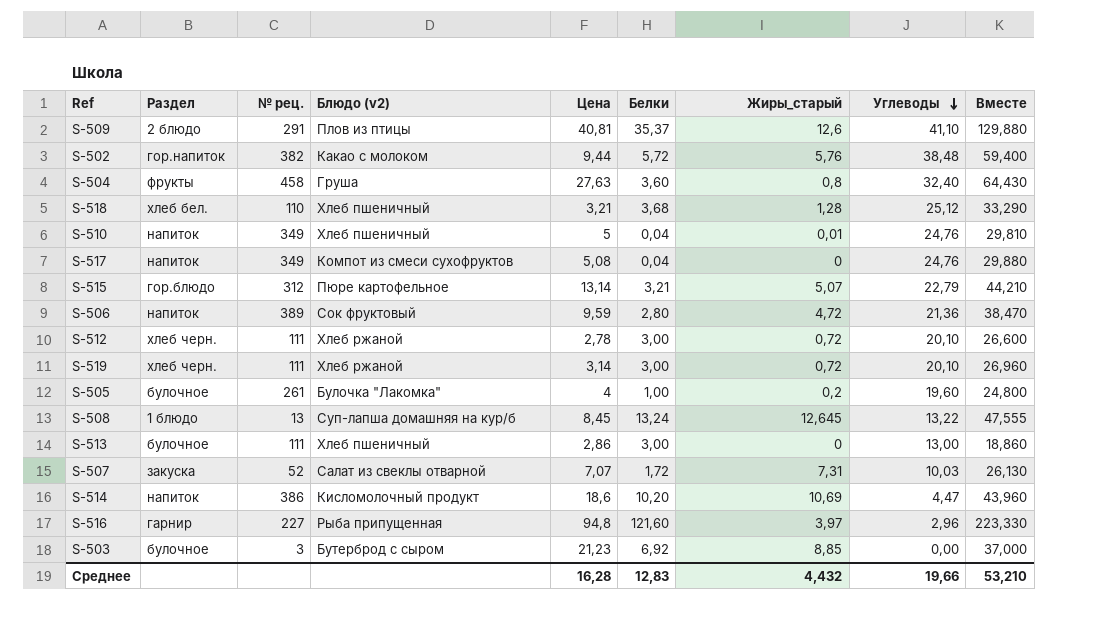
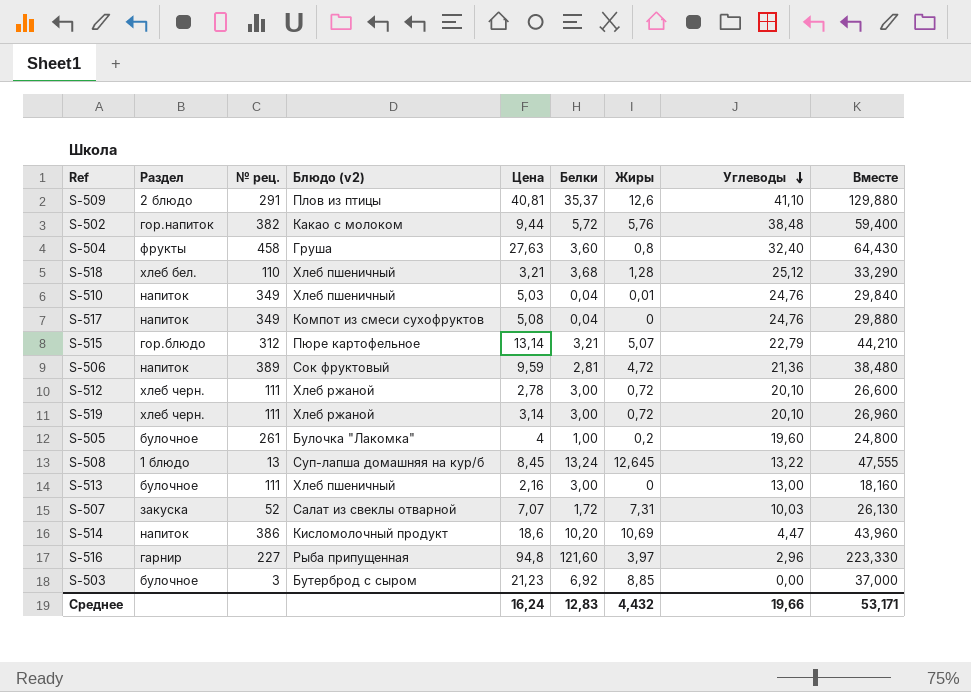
column name: Жиры_старый -> Жиры
S-510 | Цена: 5 -> 5,03
S-510 | Вместе: 29,810 -> 29,840
S-506 | Белки: 2,80 -> 2,81
S-506 | Вместе: 38,470 -> 38,480
S-513 | Цена: 2,86 -> 2,16
S-513 | Вместе: 18,860 -> 18,160
Среднее | Цена: 16,28 -> 16,24
Среднее | Вместе: 53,210 -> 53,171

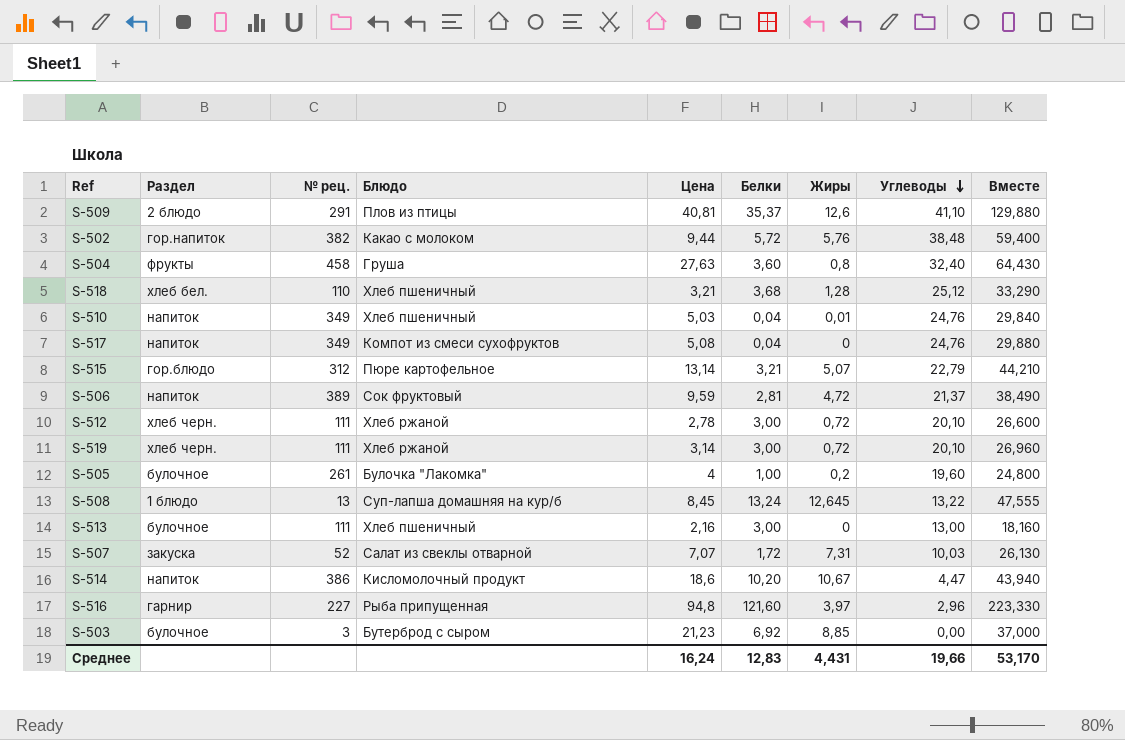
column name: Блюдо (v2) -> Блюдо
S-506 | Углеводы: 21,36 -> 21,37
S-506 | Вместе: 38,480 -> 38,490
S-514 | Жиры: 10,69 -> 10,67
S-514 | Вместе: 43,960 -> 43,940
Среднее | Жиры: 4,432 -> 4,431
Среднее | Вместе: 53,171 -> 53,170

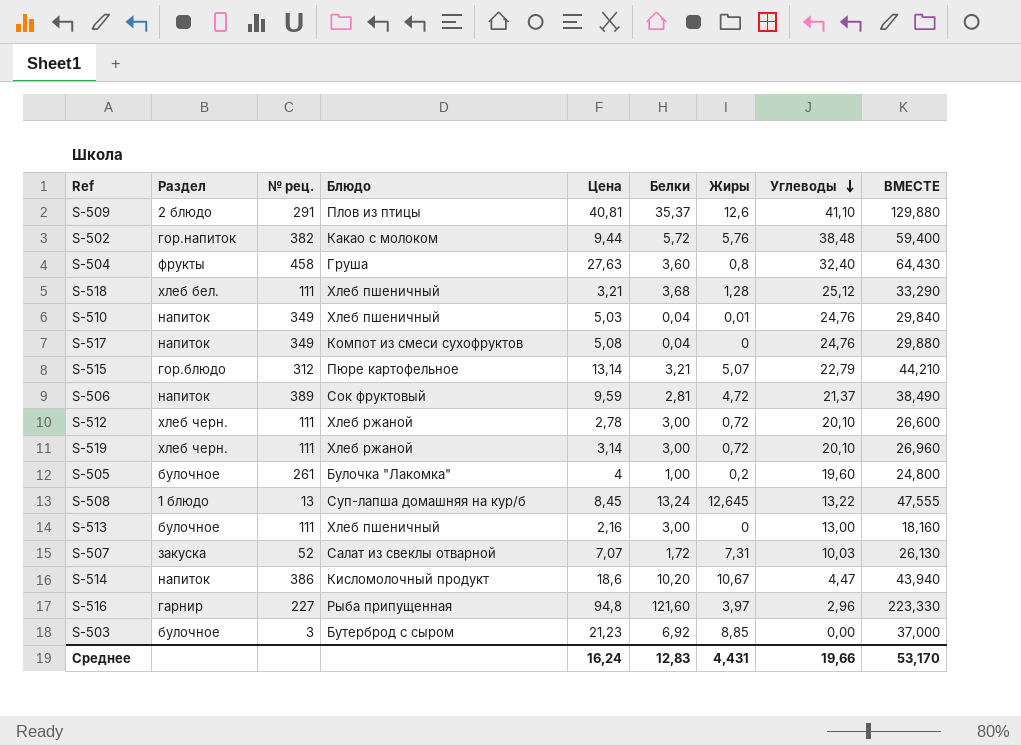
column name: Вместе -> ВМЕСТЕ
S-518 | № рец.: 110 -> 111

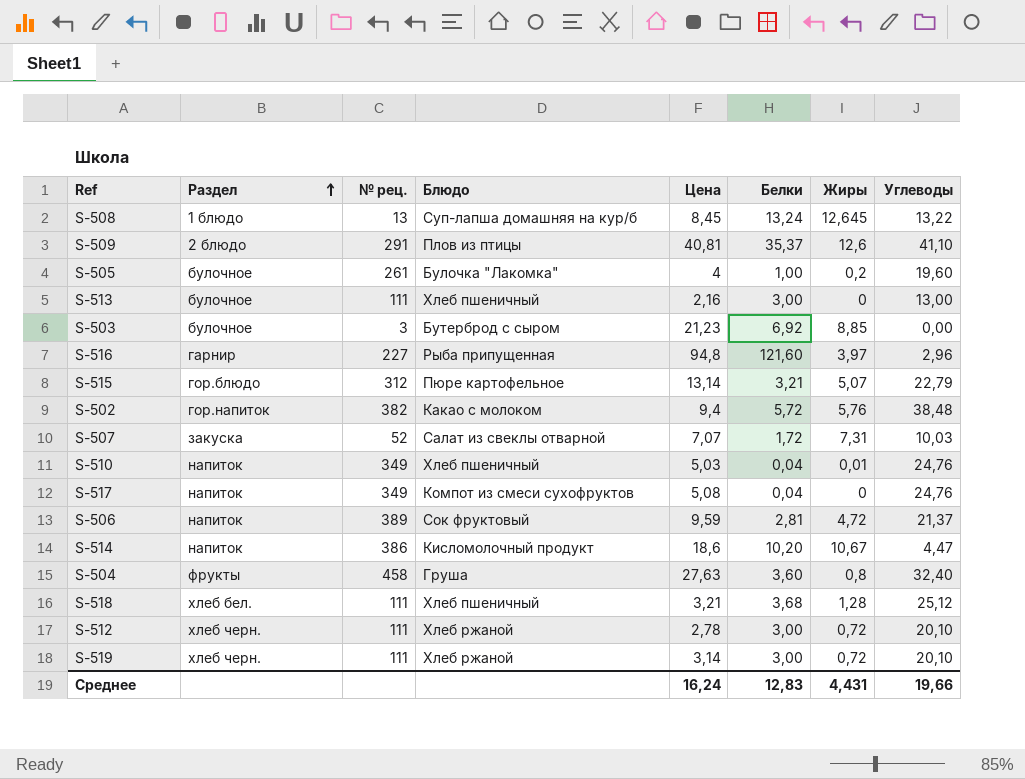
row order: Углеводы descending -> Раздел ascending
column ВМЕСТЕ | formula: [Цена] + [Белки] + [Жиры] + [Углеводы] -> none
S-502 | Цена: 9,44 -> 9,4

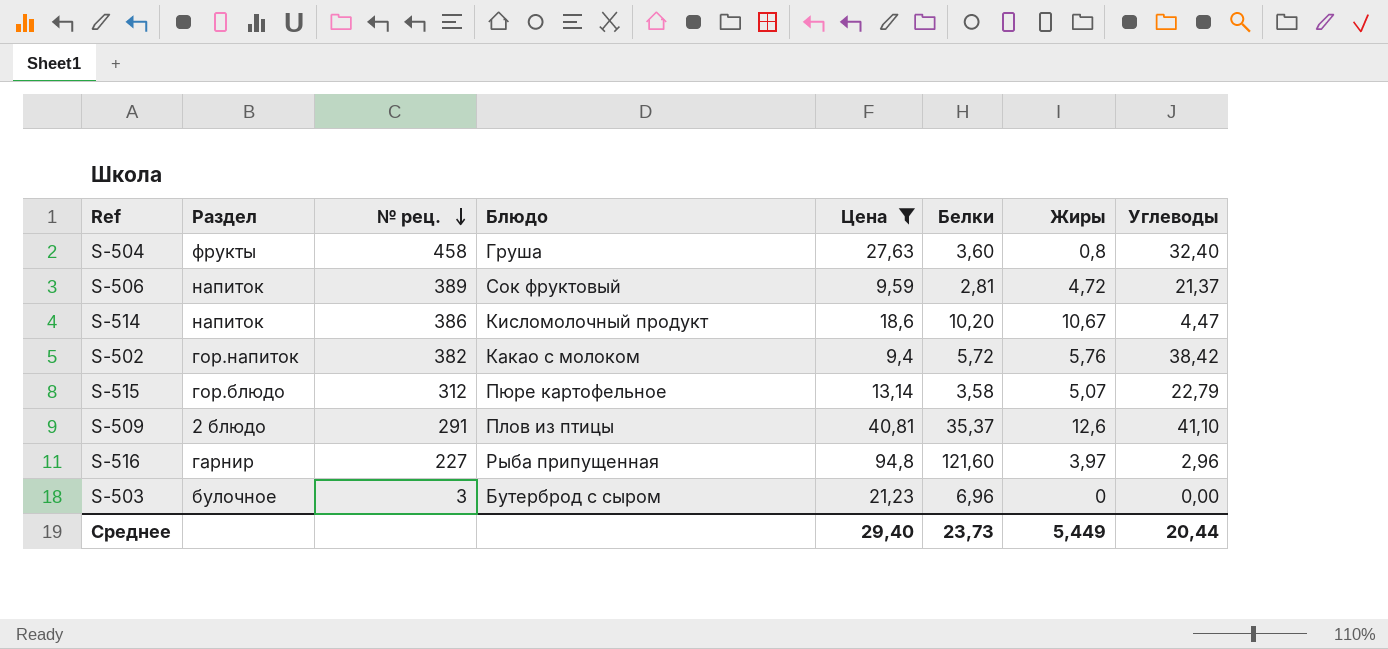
filter: none -> Цена >= 9,4
row order: Раздел ascending -> № рец. descending
S-502 | Углеводы: 38,48 -> 38,42
S-515 | Белки: 3,21 -> 3,58
S-503 | Белки: 6,92 -> 6,96
S-503 | Жиры: 8,85 -> 0
Среднее | Цена: 16,24 -> 29,40
Среднее | Белки: 12,83 -> 23,73
Среднее | Жиры: 4,431 -> 5,449
Среднее | Углеводы: 19,66 -> 20,44

